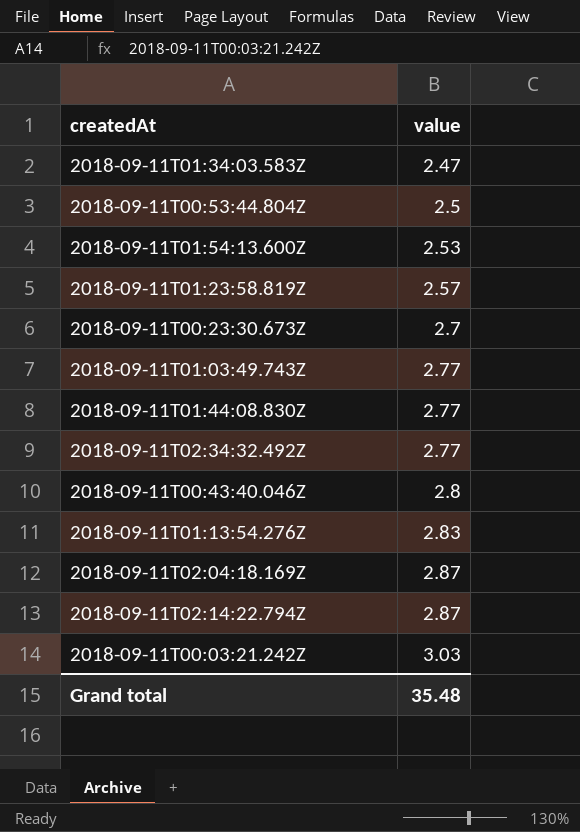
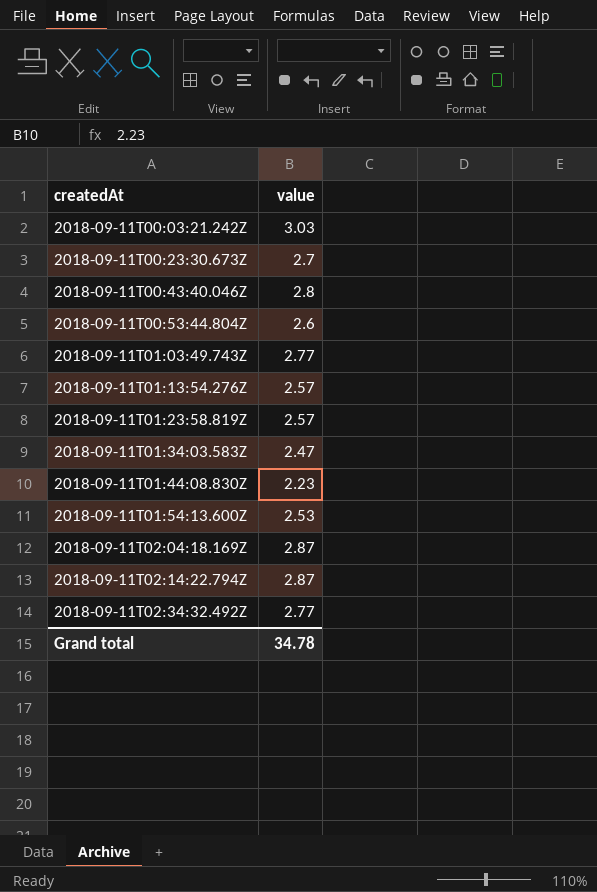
row order: value ascending -> createdAt ascending
2018-09-11T00:53:44.804Z | value: 2.5 -> 2.6
2018-09-11T01:13:54.276Z | value: 2.83 -> 2.57
2018-09-11T01:44:08.830Z | value: 2.77 -> 2.23
Grand total | value: 35.48 -> 34.78

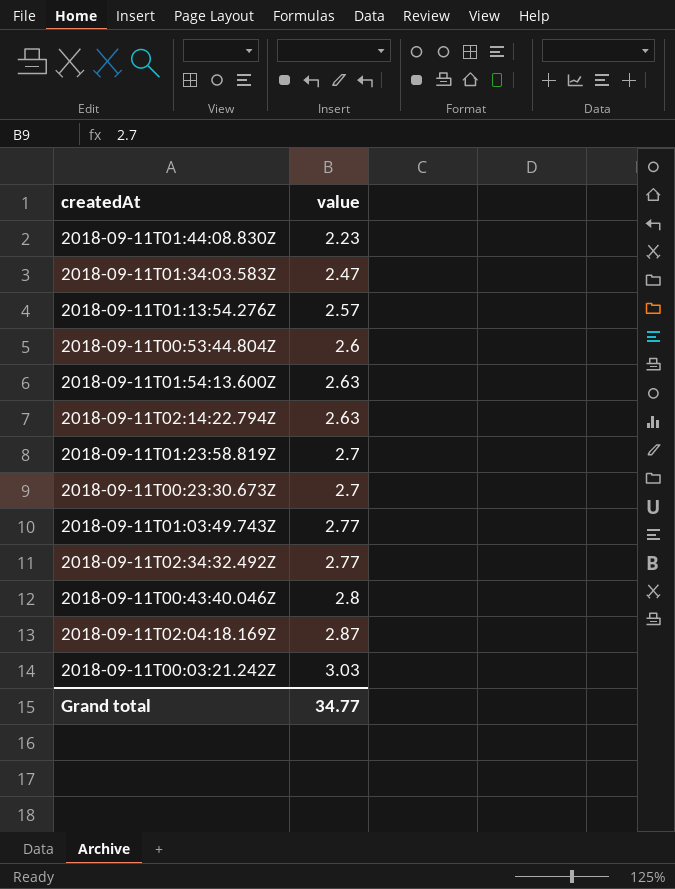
row order: createdAt ascending -> value ascending
2018-09-11T01:54:13.600Z | value: 2.53 -> 2.63
2018-09-11T02:14:22.794Z | value: 2.87 -> 2.63
2018-09-11T01:23:58.819Z | value: 2.57 -> 2.7
Grand total | value: 34.78 -> 34.77

